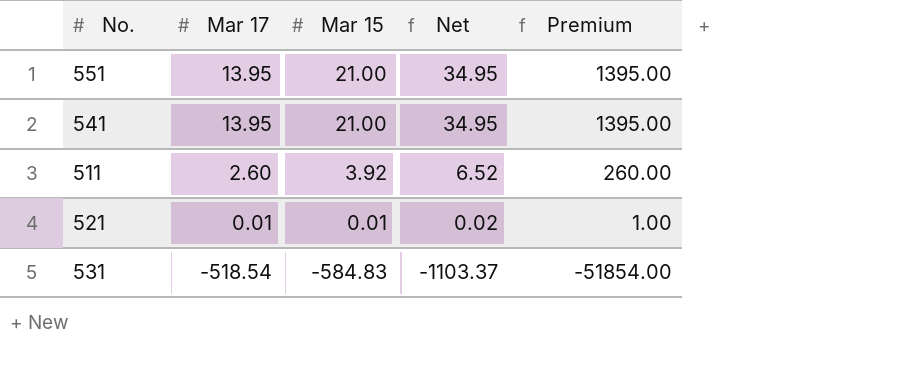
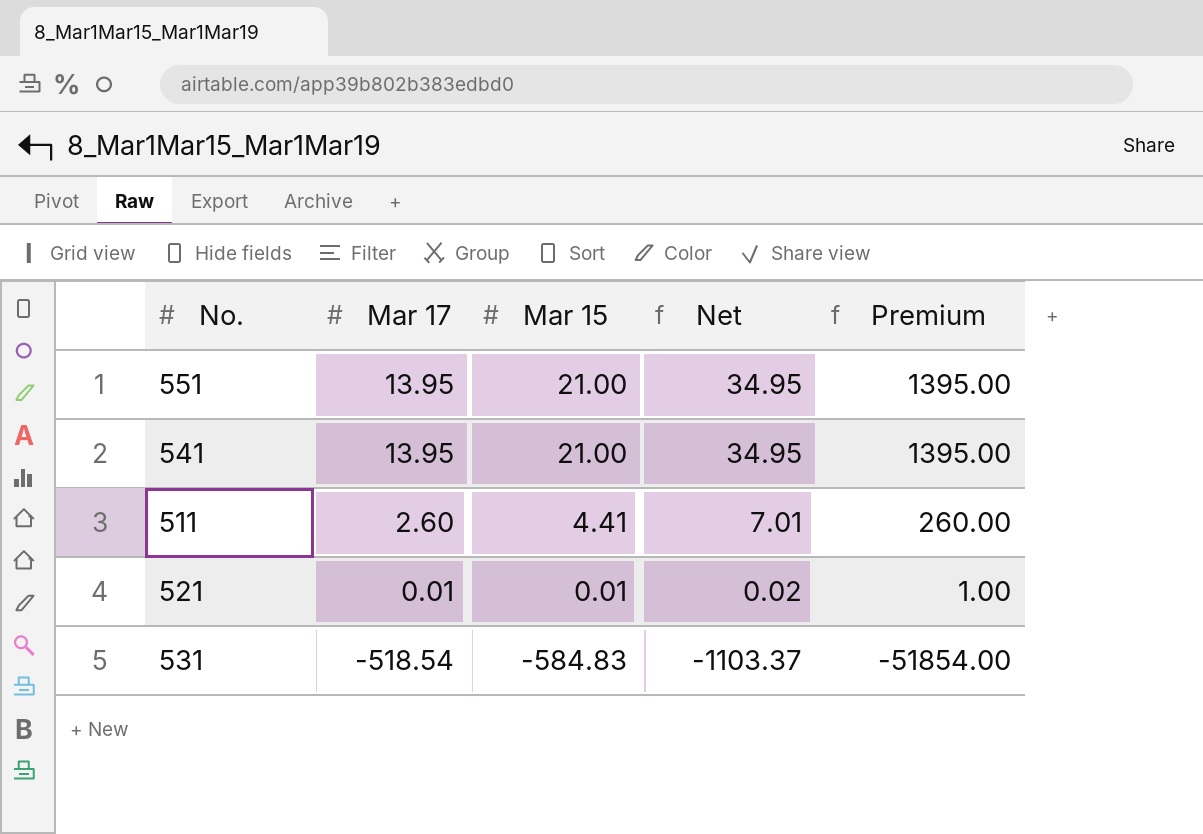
511 | Mar 15: 3.92 -> 4.41
511 | Net: 6.52 -> 7.01

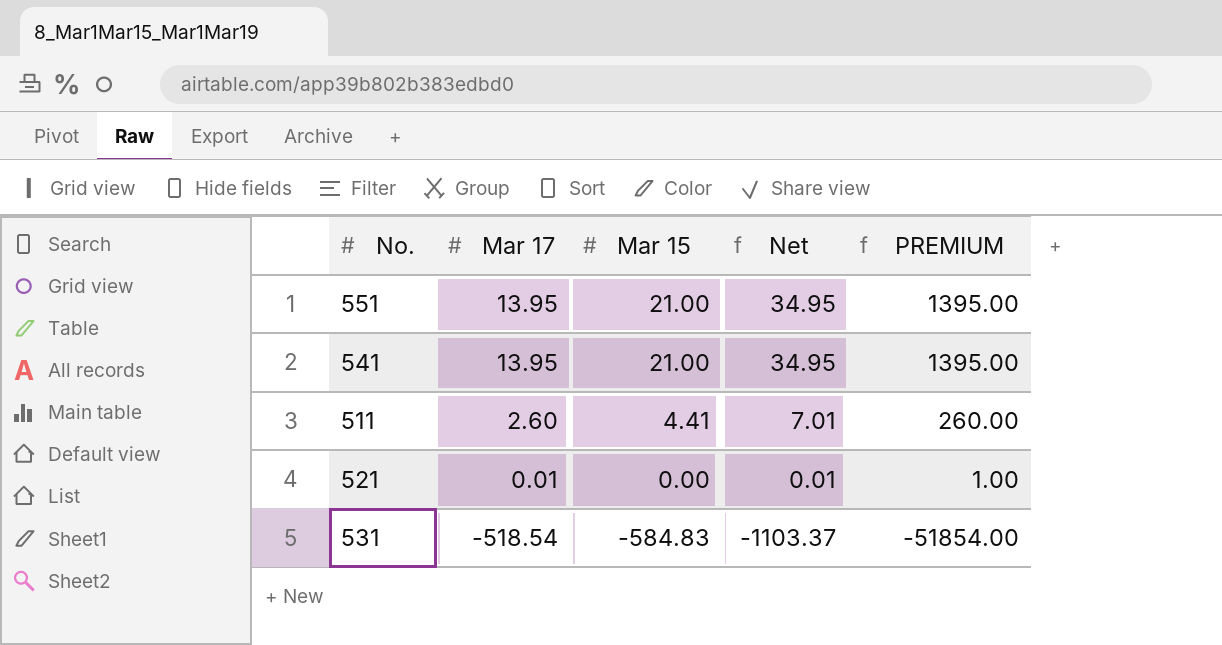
column name: Premium -> PREMIUM
521 | Mar 15: 0.01 -> 0.00
521 | Net: 0.02 -> 0.01

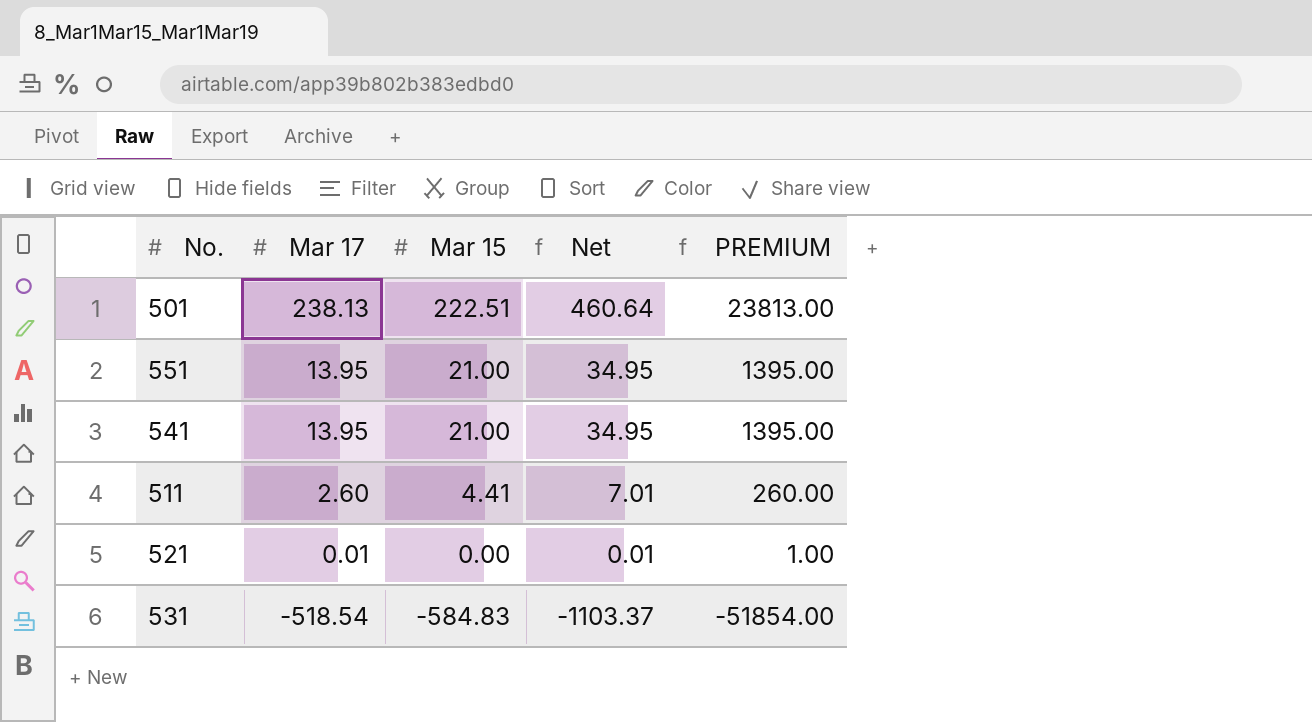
row 501: none -> 238.13 | 222.51 | 460.64 | 23813.00

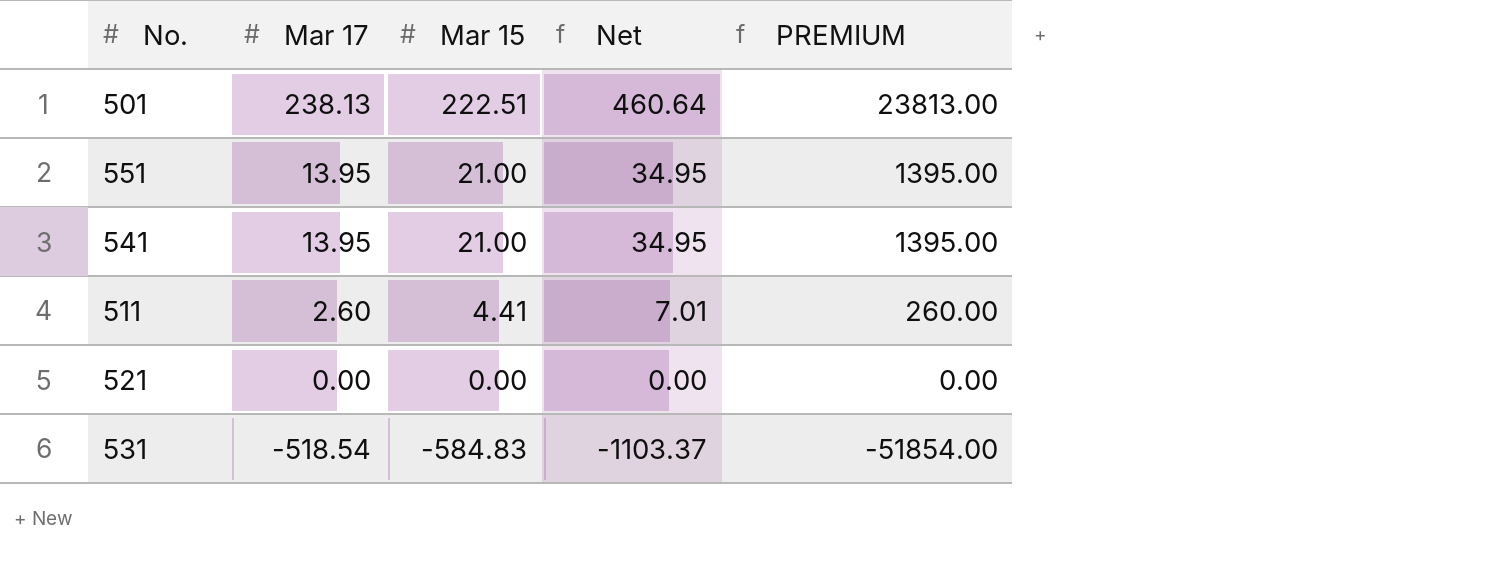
521 | Mar 17: 0.01 -> 0.00
521 | Net: 0.01 -> 0.00
521 | PREMIUM: 1.00 -> 0.00

